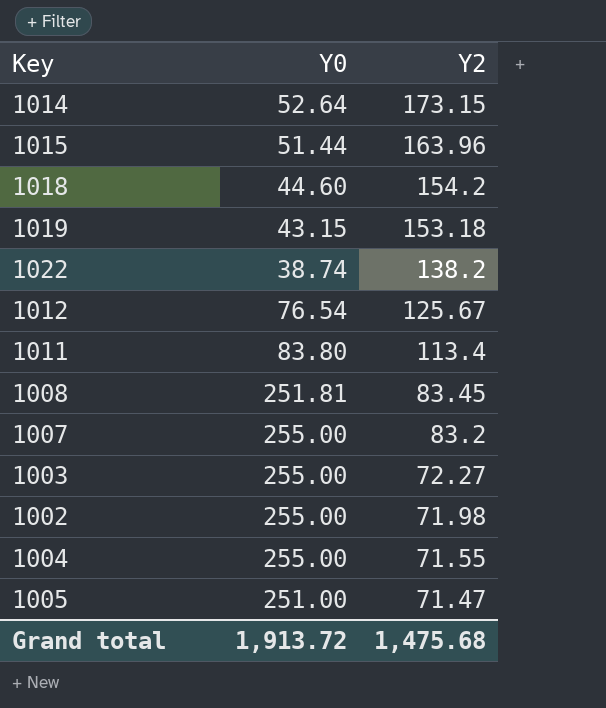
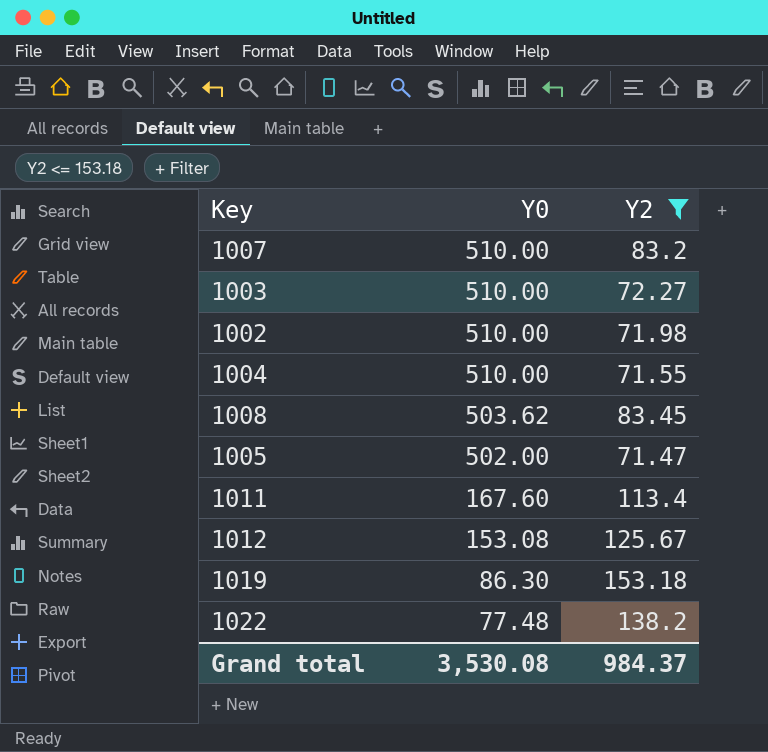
filter: none -> Y2 <= 153.18
row order: Y2 descending -> Y0 descending
1007 | Y0: 255.00 -> 510.00
1003 | Y0: 255.00 -> 510.00
1002 | Y0: 255.00 -> 510.00
1004 | Y0: 255.00 -> 510.00
1008 | Y0: 251.81 -> 503.62
1005 | Y0: 251.00 -> 502.00
1011 | Y0: 83.80 -> 167.60
1012 | Y0: 76.54 -> 153.08
1019 | Y0: 43.15 -> 86.30
1022 | Y0: 38.74 -> 77.48
Grand total | Y0: 1,913.72 -> 3,530.08
Grand total | Y2: 1,475.68 -> 984.37

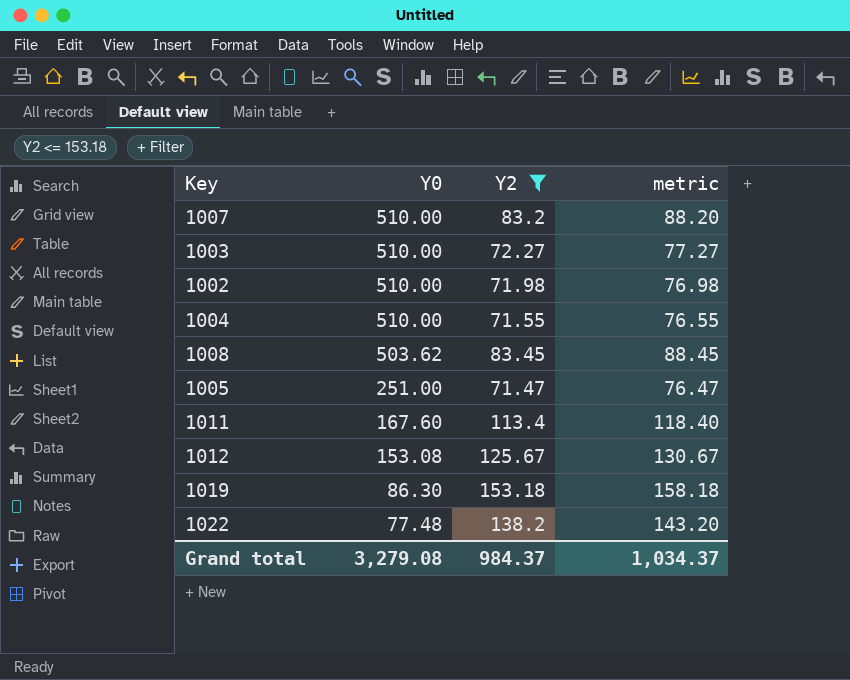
column metric | formula: none -> [Y2] + 5
1005 | Y0: 502.00 -> 251.00
Grand total | Y0: 3,530.08 -> 3,279.08

